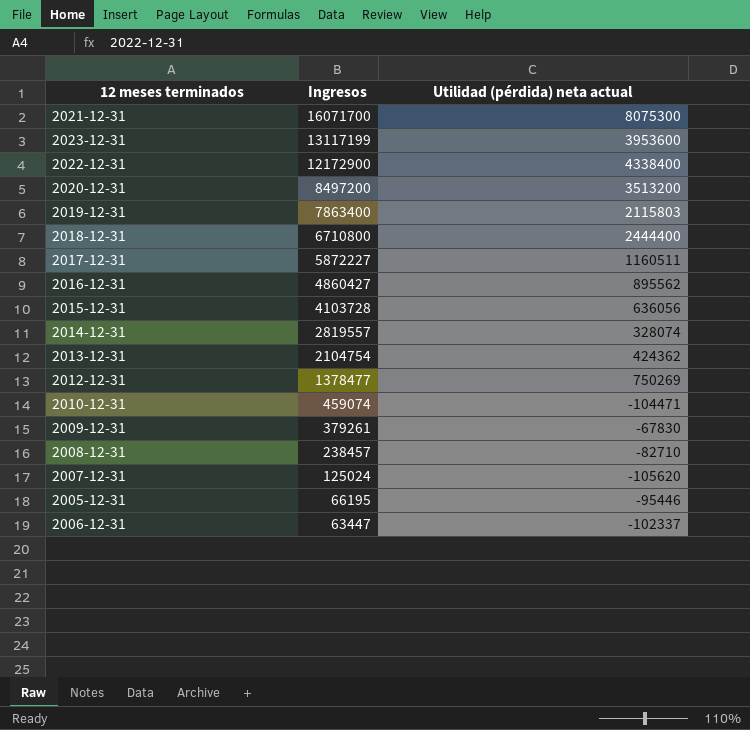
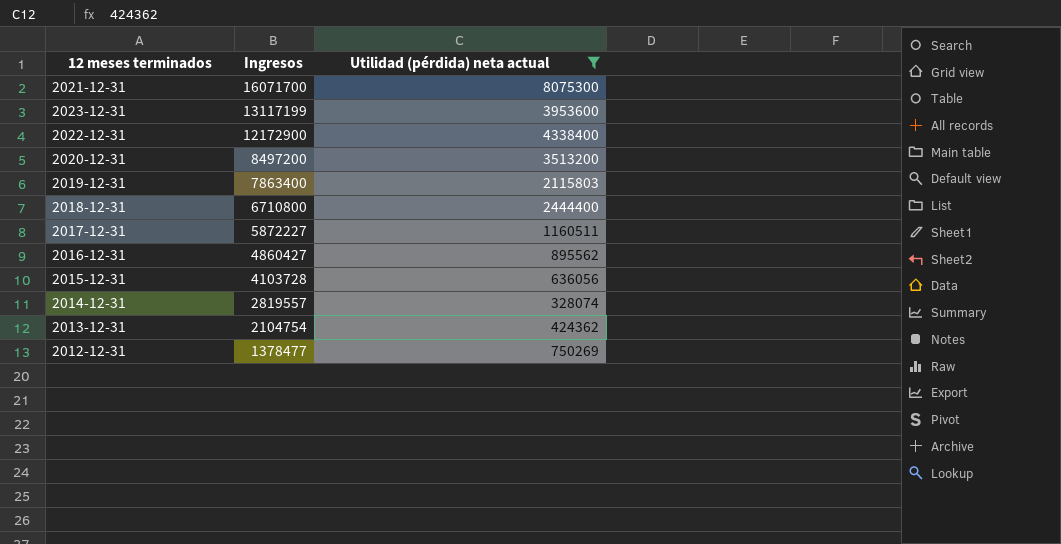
filter: none -> Utilidad (pérdida) neta actual >= 328074

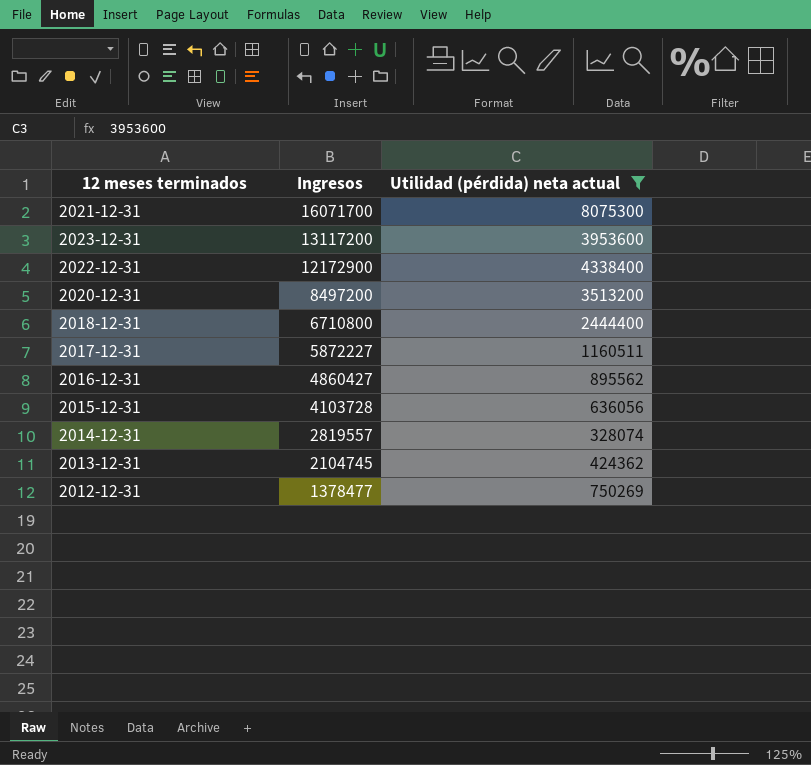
row 2019-12-31: 7863400 | 2115803 -> none
2023-12-31 | Ingresos: 13117199 -> 13117200
2013-12-31 | Ingresos: 2104754 -> 2104745

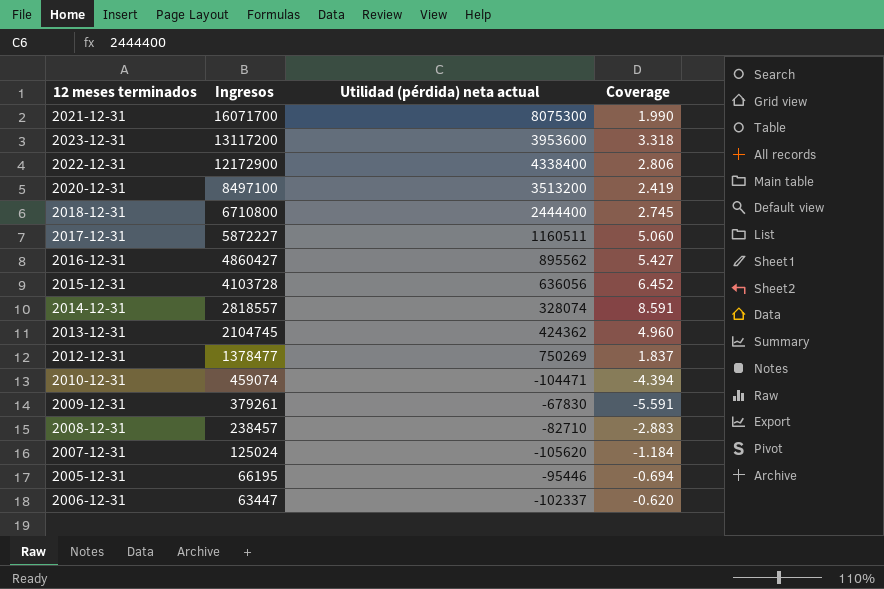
filter: Utilidad (pérdida) neta actual >= 328074 -> none
column Coverage | formula: none -> [Ingresos] / [Utilidad (pérdida) neta actual]
2020-12-31 | Ingresos: 8497200 -> 8497100
2014-12-31 | Ingresos: 2819557 -> 2818557

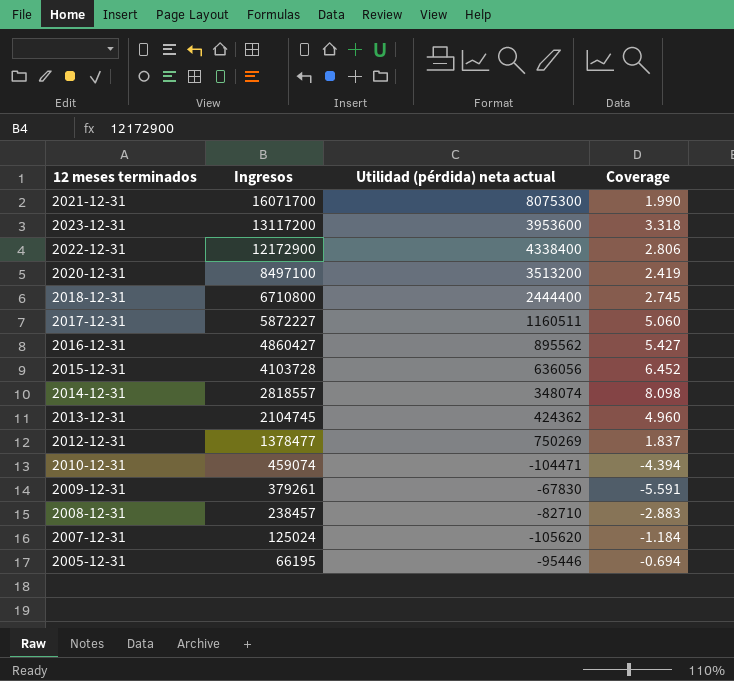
row 2006-12-31: 63447 | -102337 | -0.620 -> none
2014-12-31 | Utilidad (pérdida) neta actual: 328074 -> 348074
2014-12-31 | Coverage: 8.591 -> 8.098

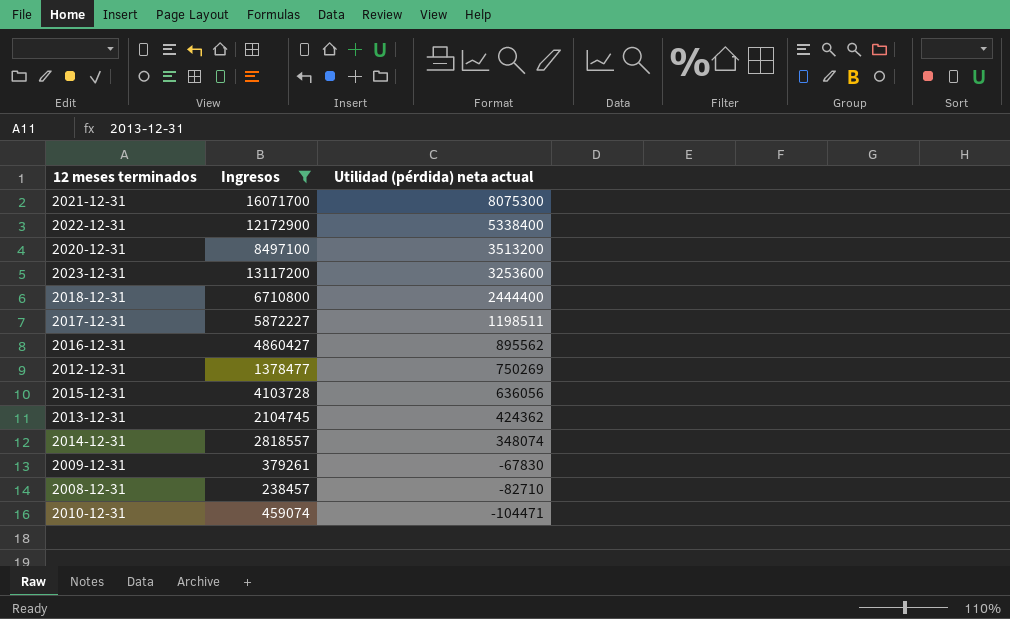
filter: none -> Ingresos >= 238457
row order: Ingresos descending -> Utilidad (pérdida) neta actual descending
column Coverage | formula: [Ingresos] / [Utilidad (pérdida) neta actual] -> none
2022-12-31 | Utilidad (pérdida) neta actual: 4338400 -> 5338400
2023-12-31 | Utilidad (pérdida) neta actual: 3953600 -> 3253600
2017-12-31 | Utilidad (pérdida) neta actual: 1160511 -> 1198511

